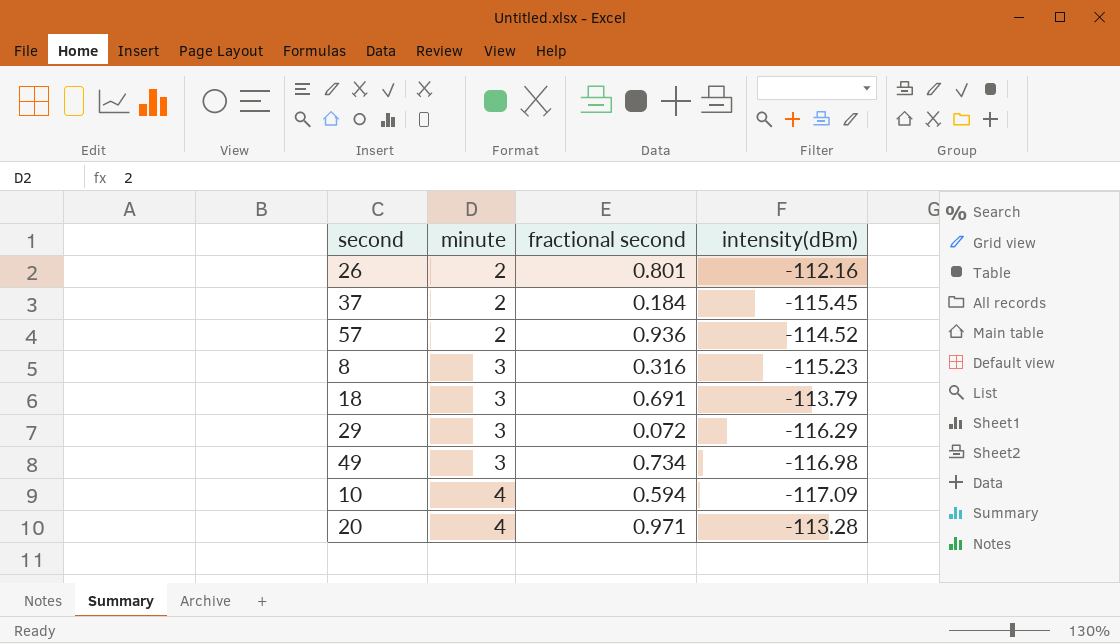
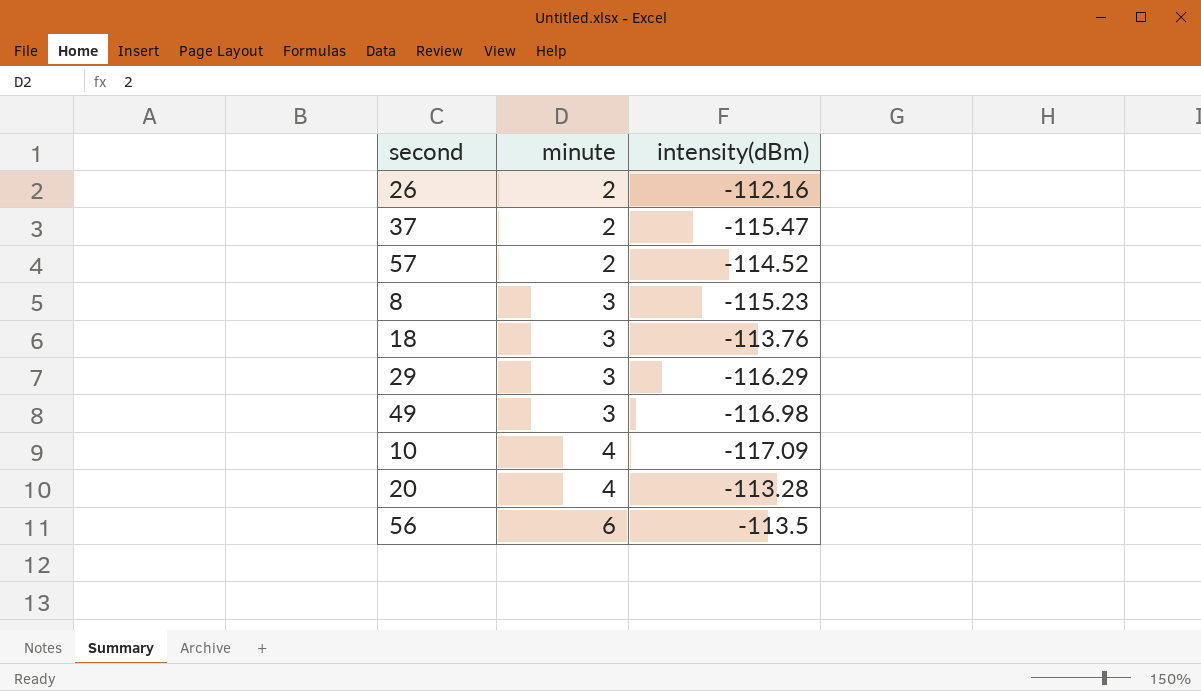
column fractional second | position: 3 -> none
37 | intensity(dBm): -115.45 -> -115.47
18 | intensity(dBm): -113.79 -> -113.76
row 56: none -> 6 | -113.5

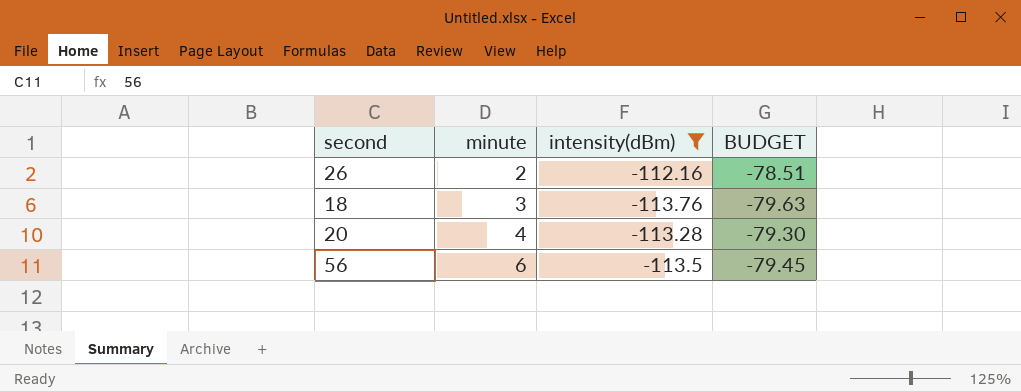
filter: none -> intensity(dBm) >= -113.76
column BUDGET | formula: none -> [intensity(dBm)] * 0.7

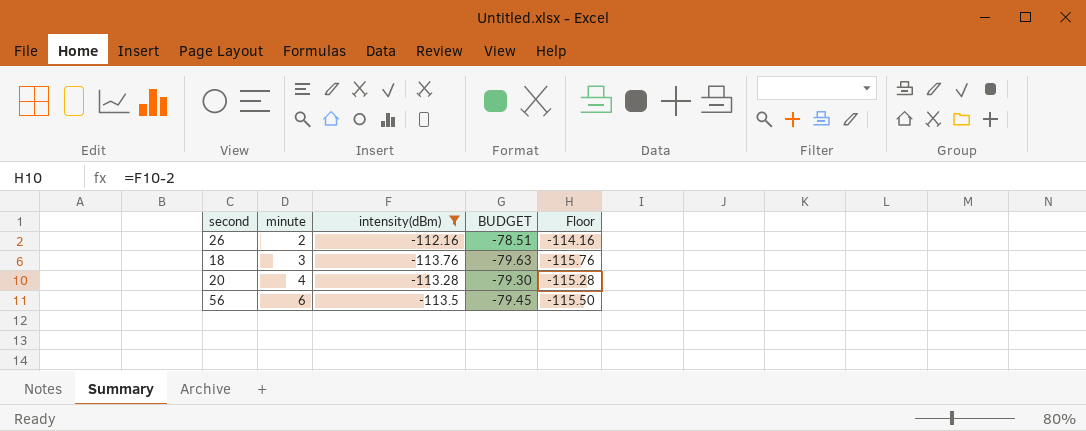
column Floor | formula: none -> [intensity(dBm)] - 2

